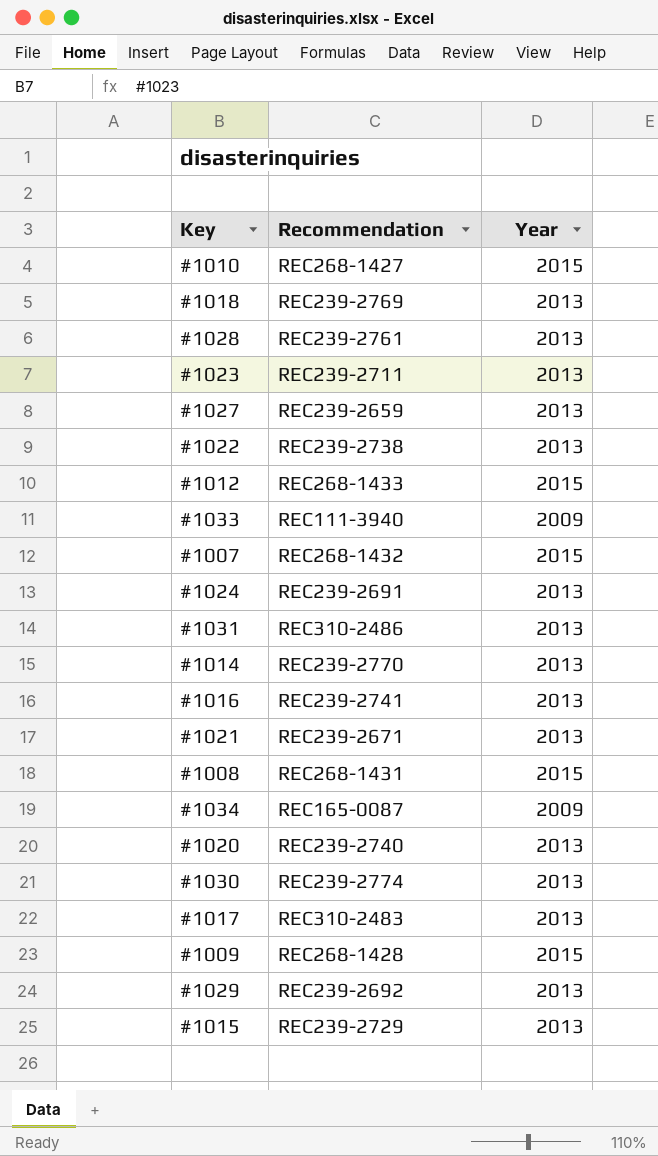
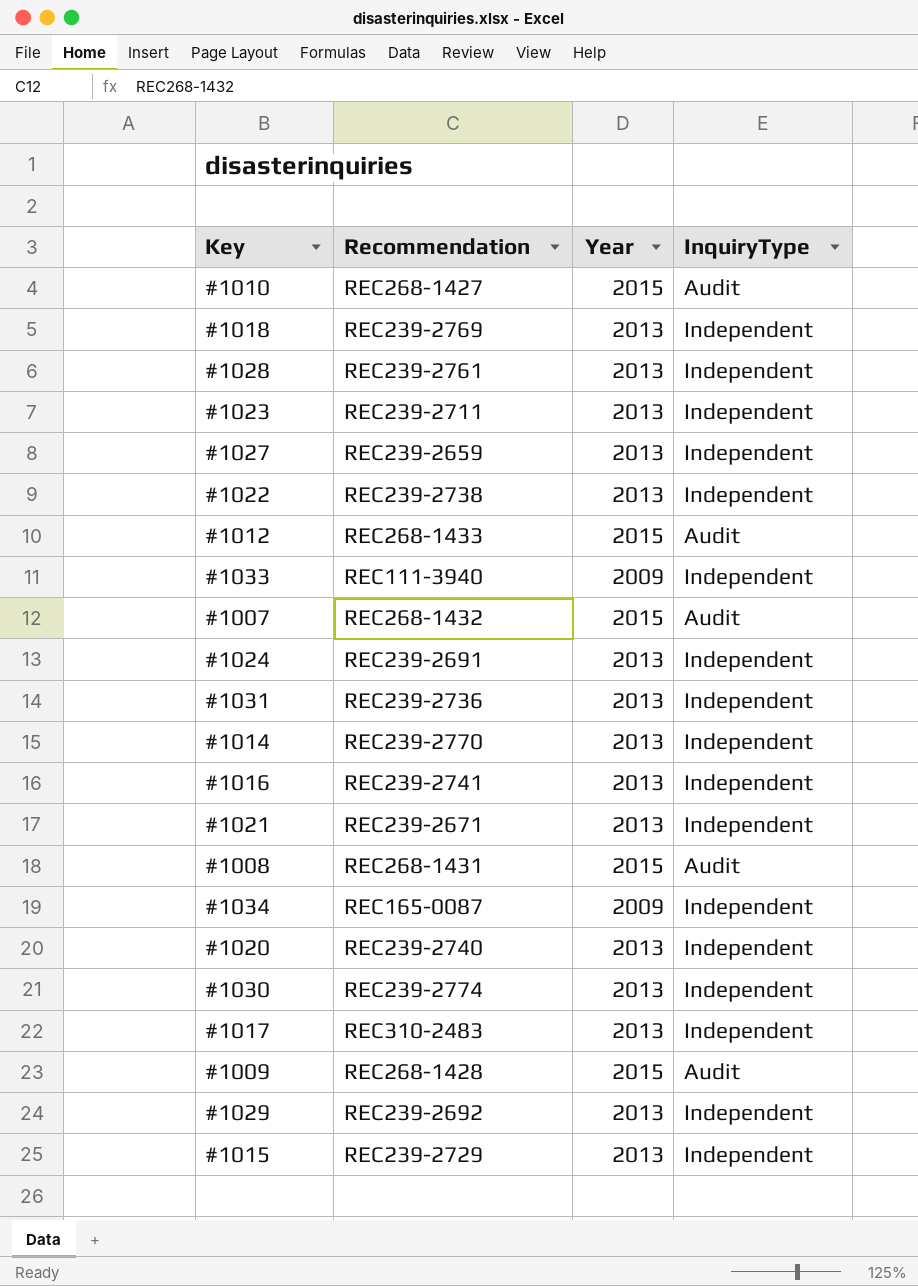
column InquiryType | position: none -> 4
#1031 | Recommendation: REC310-2486 -> REC239-2736

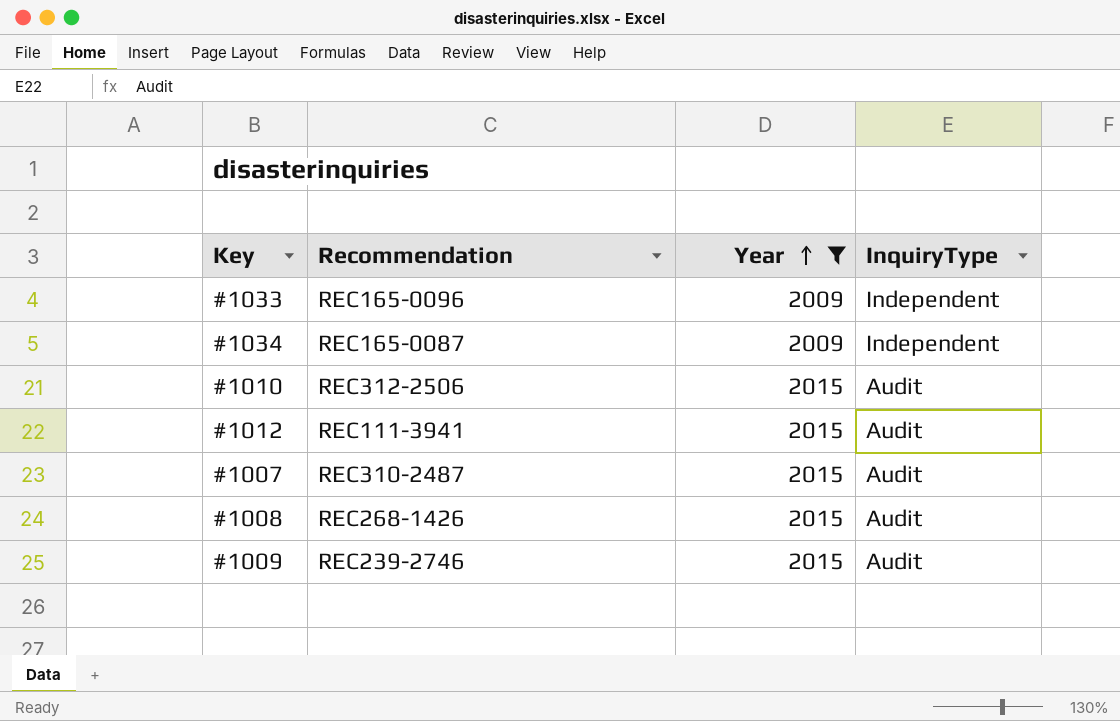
filter: none -> Year != 2013
row order: none -> Year ascending
#1033 | Recommendation: REC111-3940 -> REC165-0096
#1010 | Recommendation: REC268-1427 -> REC312-2506
#1012 | Recommendation: REC268-1433 -> REC111-3941
#1007 | Recommendation: REC268-1432 -> REC310-2487
#1008 | Recommendation: REC268-1431 -> REC268-1426
#1009 | Recommendation: REC268-1428 -> REC239-2746

